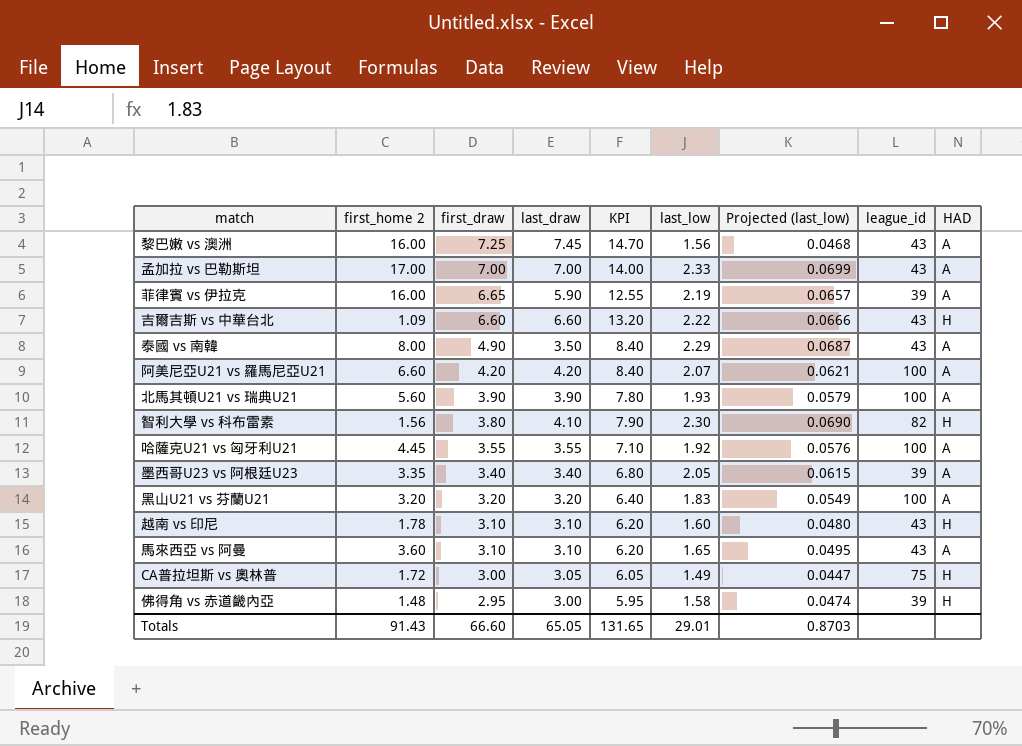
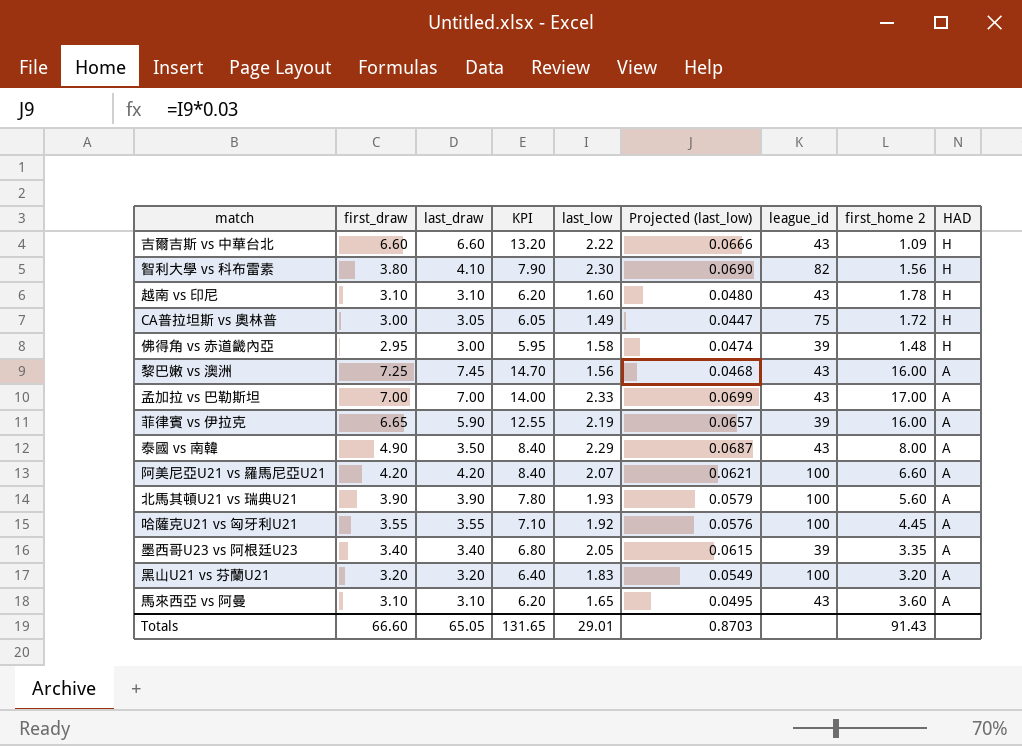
row order: first_draw descending -> HAD descending
column first_home 2 | position: 2 -> 8

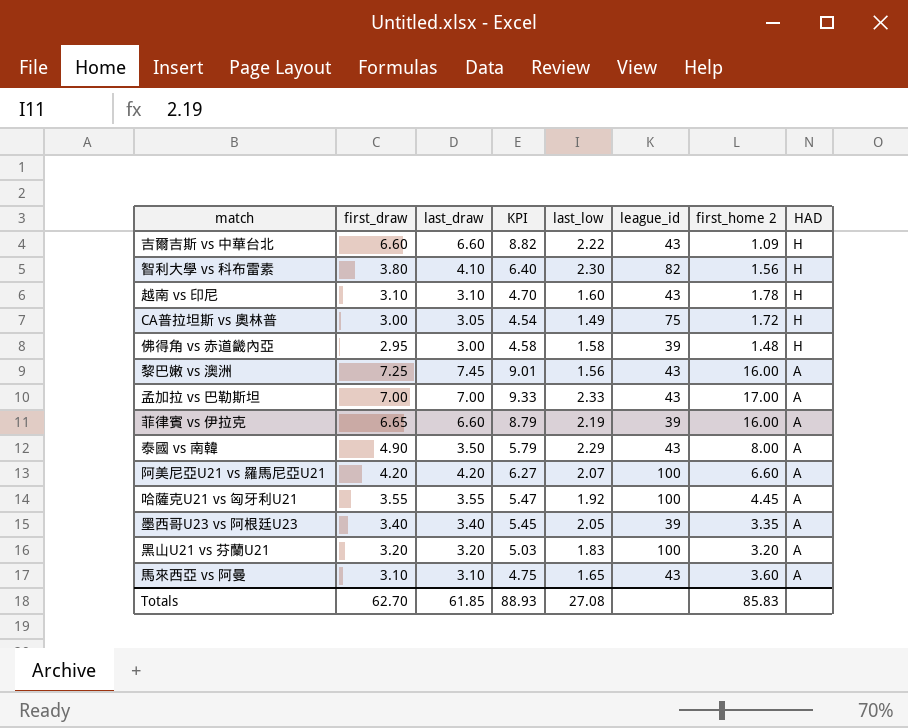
column Projected (last_low) | formula: [last_low] * 0.03 -> none
column KPI | formula: [first_draw] + [last_draw] -> [last_draw] + [last_low]
row 北馬其頓U21 vs 瑞典U21: 3.90 | 3.90 | 7.80 | 1.93 | 0.0579 | 100 | 5.60 | A -> none
菲律賓 vs 伊拉克 | last_draw: 5.90 -> 6.60
Totals | first_draw: 66.60 -> 62.70
Totals | last_draw: 65.05 -> 61.85
Totals | KPI: 131.65 -> 88.93
Totals | last_low: 29.01 -> 27.08
Totals | first_home 2: 91.43 -> 85.83

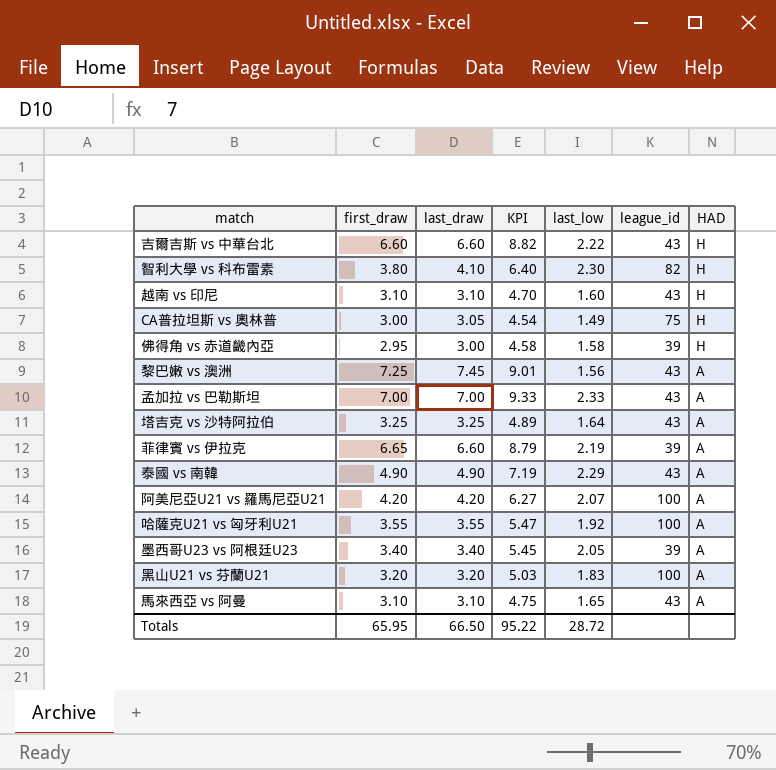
column first_home 2 | position: 7 -> none
row 塔吉克 vs 沙特阿拉伯: none -> 3.25 | 3.25 | 4.89 | 1.64 | 43 | A
泰國 vs 南韓 | last_draw: 3.50 -> 4.90
泰國 vs 南韓 | KPI: 5.79 -> 7.19
Totals | first_draw: 62.70 -> 65.95
Totals | last_draw: 61.85 -> 66.50
Totals | KPI: 88.93 -> 95.22
Totals | last_low: 27.08 -> 28.72

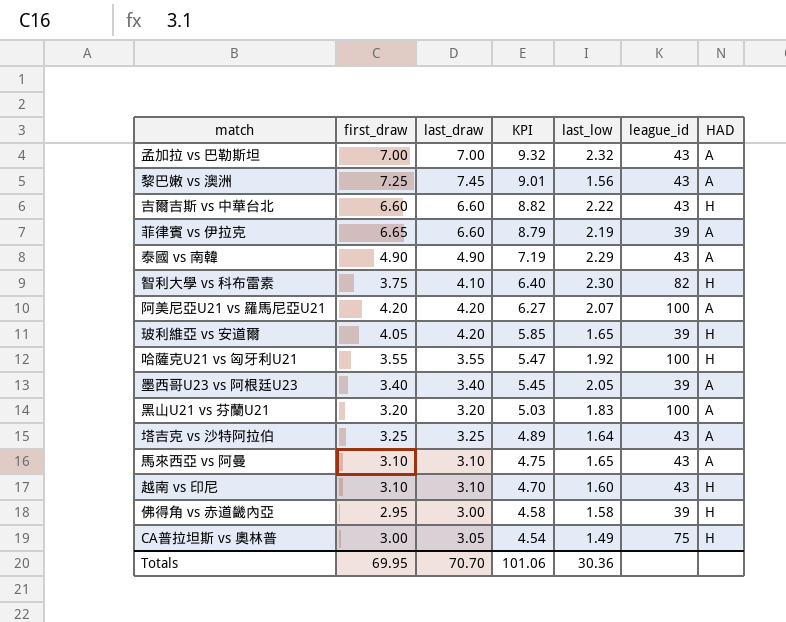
row order: HAD descending -> KPI descending
孟加拉 vs 巴勒斯坦 | KPI: 9.33 -> 9.32
孟加拉 vs 巴勒斯坦 | last_low: 2.33 -> 2.32
智利大學 vs 科布雷素 | first_draw: 3.80 -> 3.75
row 玻利維亞 vs 安道爾: none -> 4.05 | 4.20 | 5.85 | 1.65 | 39 | H
哈薩克U21 vs 匈牙利U21 | HAD: A -> H
Totals | first_draw: 65.95 -> 69.95
Totals | last_draw: 66.50 -> 70.70
Totals | KPI: 95.22 -> 101.06
Totals | last_low: 28.72 -> 30.36

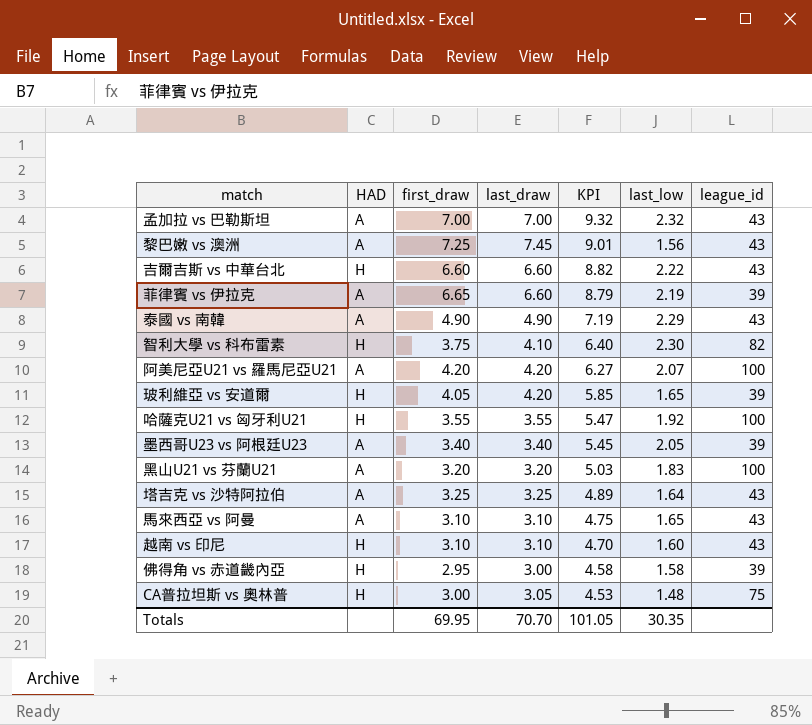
column HAD | position: 7 -> 2
CA普拉坦斯 vs 奧林普 | KPI: 4.54 -> 4.53
CA普拉坦斯 vs 奧林普 | last_low: 1.49 -> 1.48
Totals | KPI: 101.06 -> 101.05
Totals | last_low: 30.36 -> 30.35

